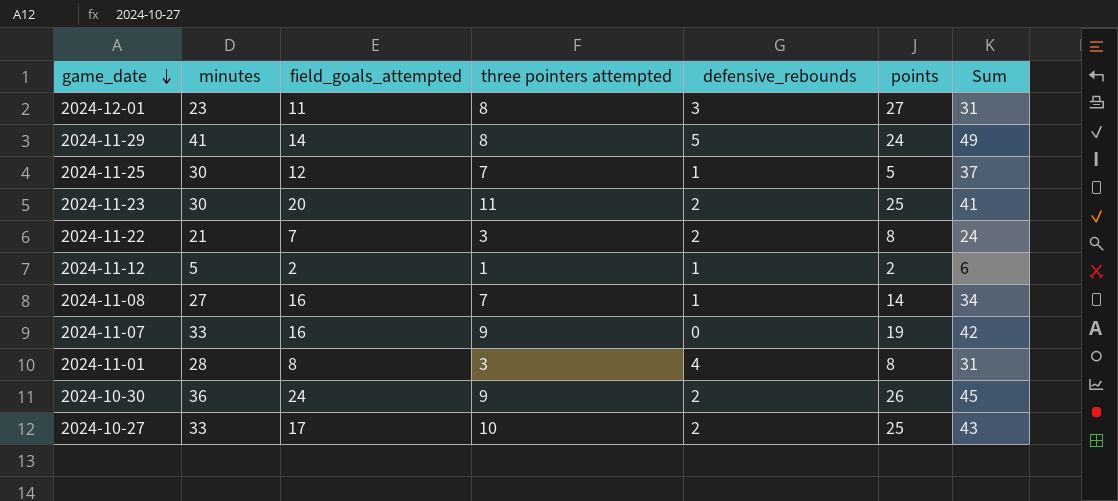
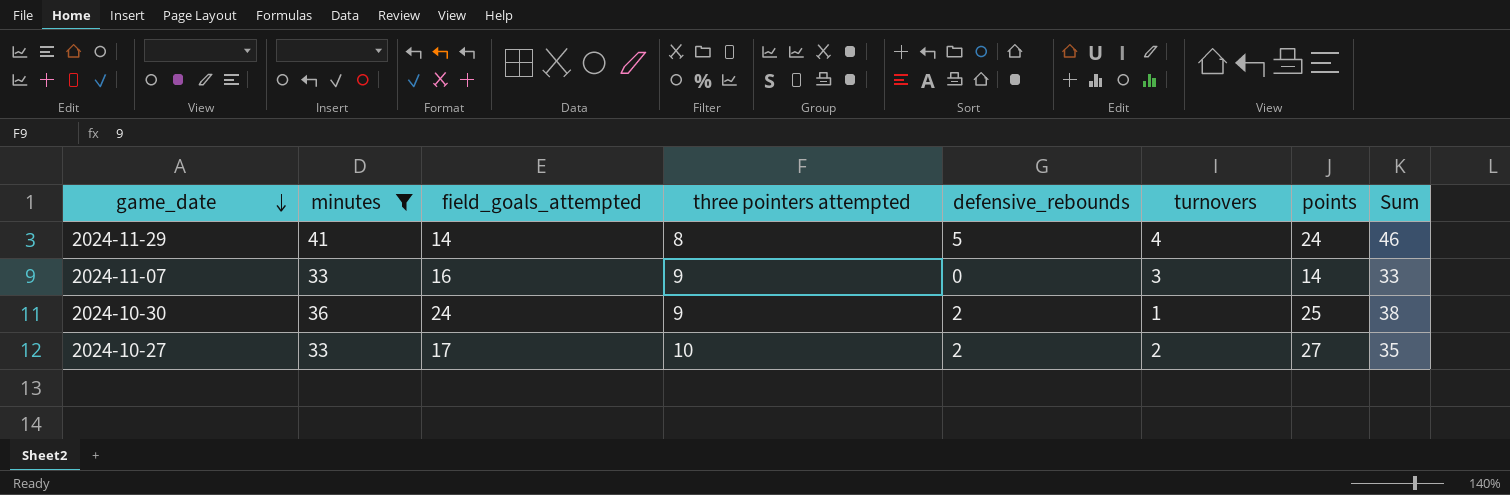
filter: none -> minutes >= 33
column turnovers | position: none -> 6
column Sum | formula: [minutes] + [three pointers attempted] -> [minutes] + [defensive_rebounds]
2024-11-07 | points: 19 -> 14
2024-10-30 | points: 26 -> 25
2024-10-27 | points: 25 -> 27

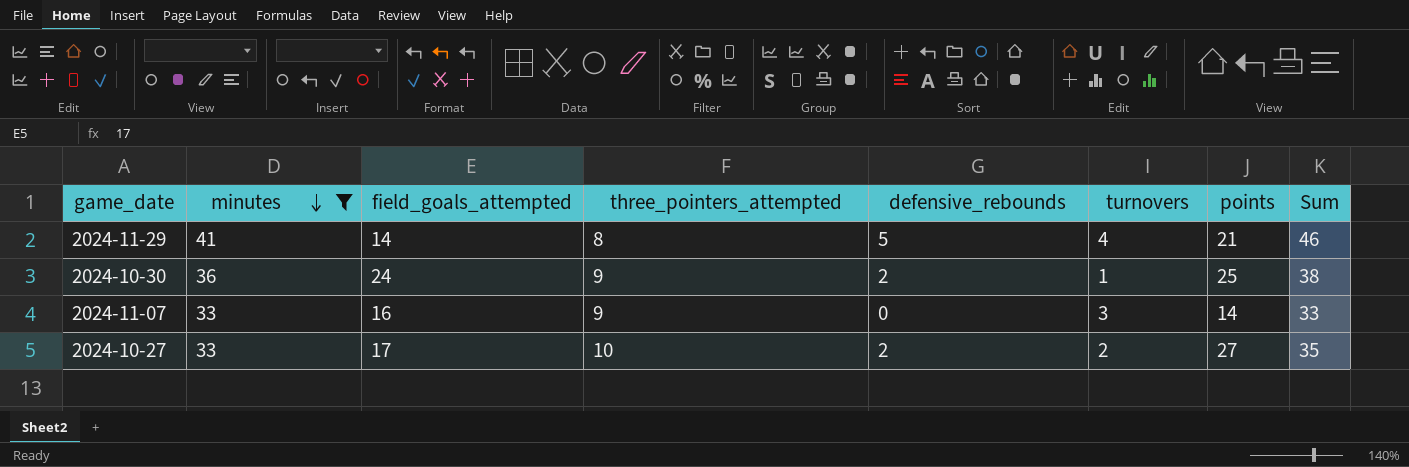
row order: game_date descending -> minutes descending
column name: three pointers attempted -> three_pointers_attempted
2024-11-29 | points: 24 -> 21

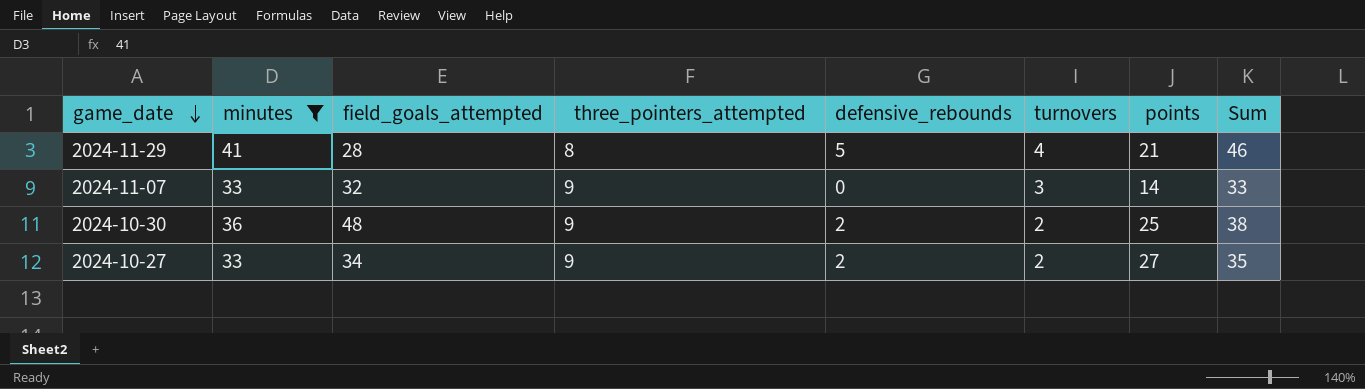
row order: minutes descending -> game_date descending
2024-11-29 | field_goals_attempted: 14 -> 28
2024-11-07 | field_goals_attempted: 16 -> 32
2024-10-30 | field_goals_attempted: 24 -> 48
2024-10-30 | turnovers: 1 -> 2
2024-10-27 | field_goals_attempted: 17 -> 34
2024-10-27 | three_pointers_attempted: 10 -> 9

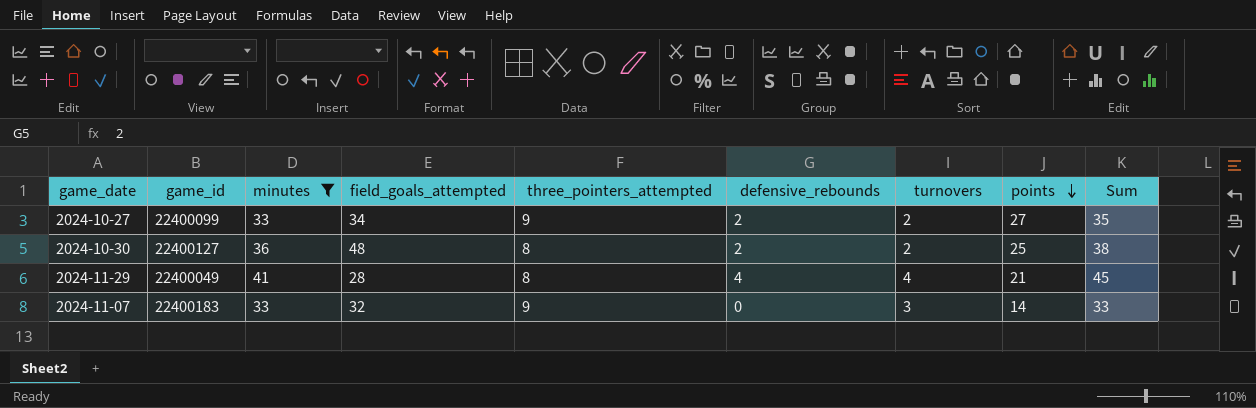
row order: game_date descending -> points descending
column game_id | position: none -> 2
2024-10-30 | three_pointers_attempted: 9 -> 8
2024-11-29 | defensive_rebounds: 5 -> 4
2024-11-29 | Sum: 46 -> 45

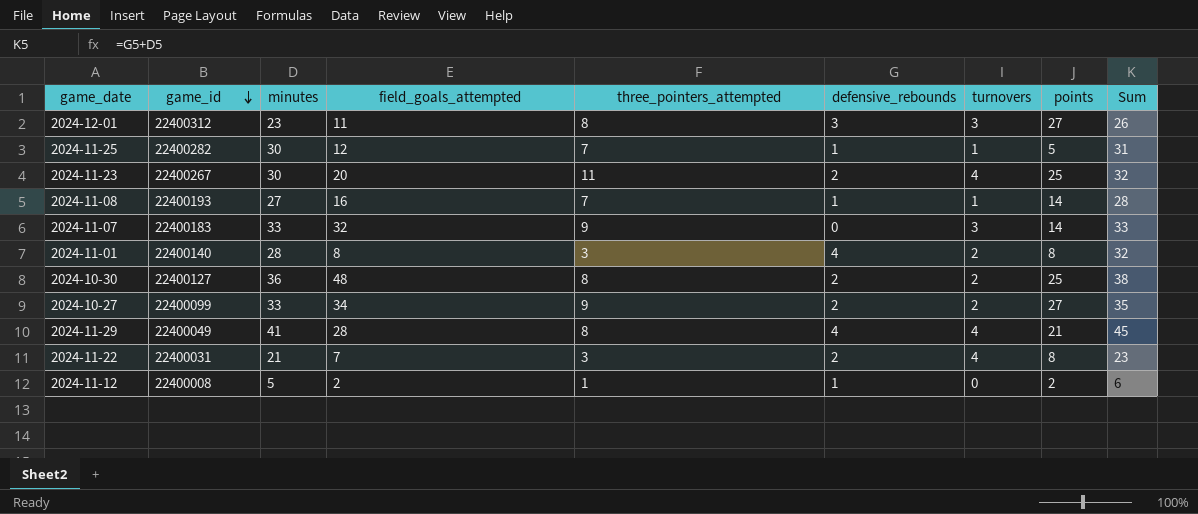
filter: minutes >= 33 -> none
row order: points descending -> game_id descending

